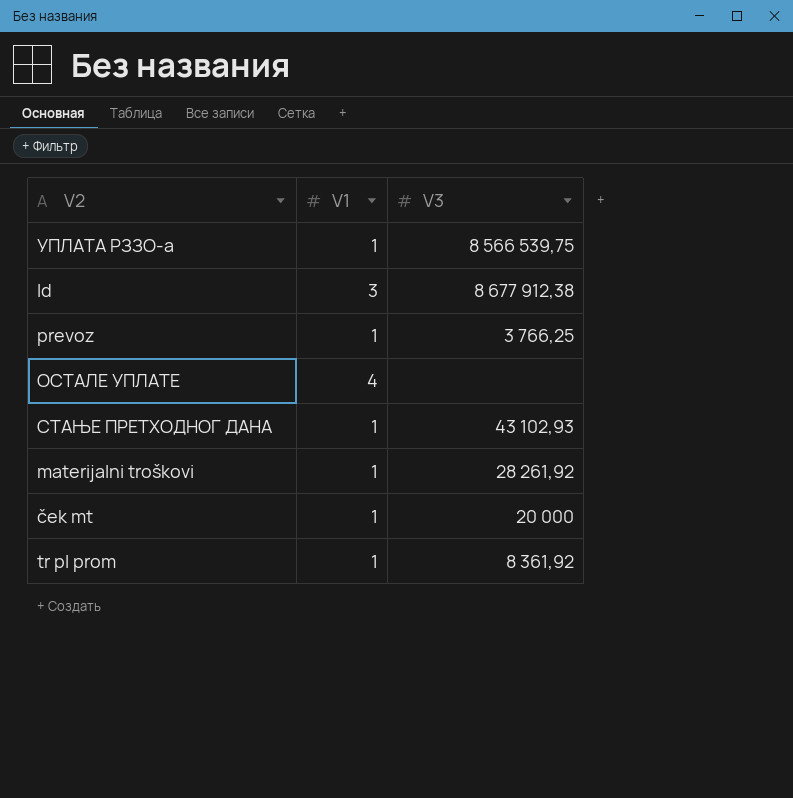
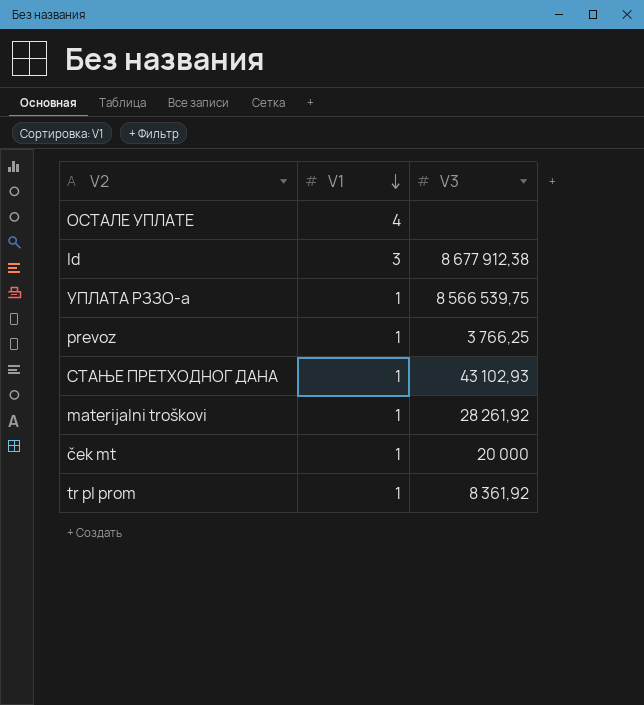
row order: none -> V1 descending

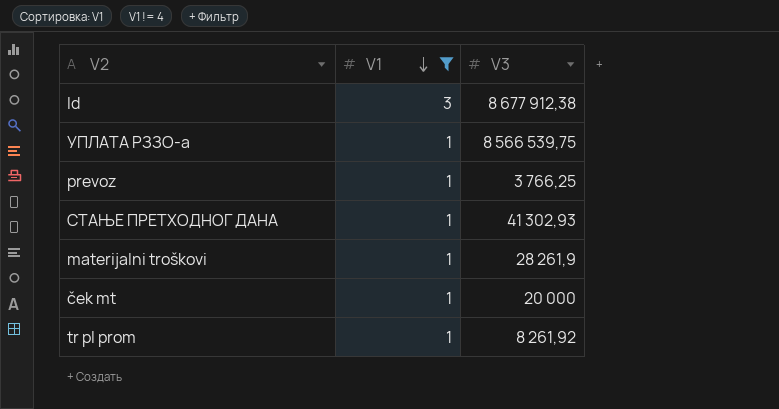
filter: none -> V1 != 4
СТАЊЕ ПРЕТХОДНОГ ДАНА | V3: 43 102,93 -> 41 302,93
materijalni troškovi | V3: 28 261,92 -> 28 261,9
tr pl prom | V3: 8 361,92 -> 8 261,92

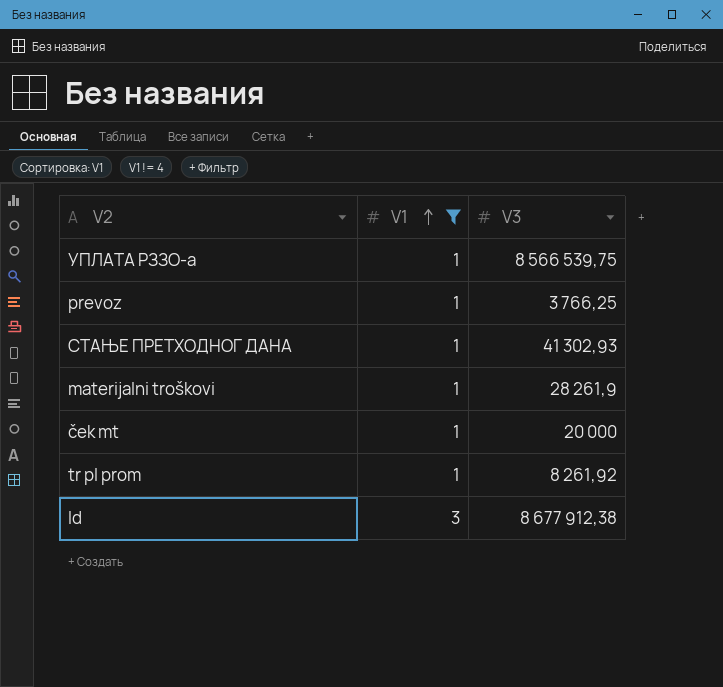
row order: V1 descending -> V1 ascending

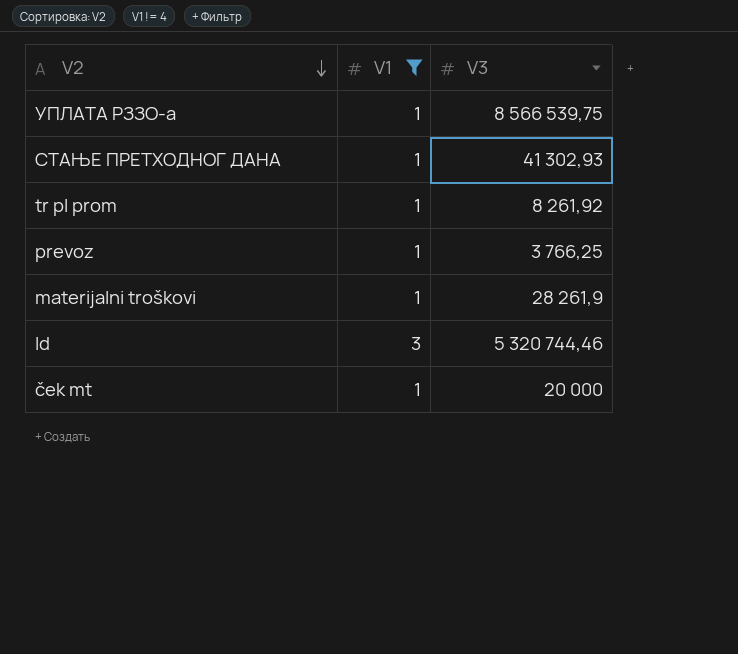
row order: V1 ascending -> V2 descending
ld | V3: 8 677 912,38 -> 5 320 744,46

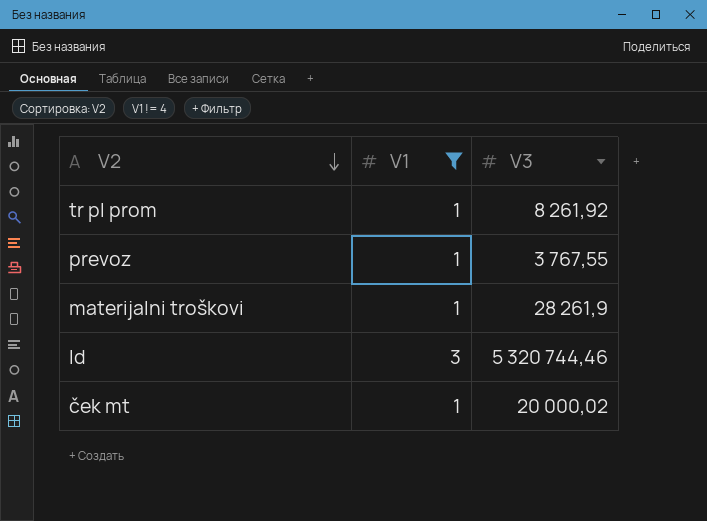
row УПЛАТА РЗЗО-а: 1 | 8 566 539,75 -> none
row СТАЊЕ ПРЕТХОДНОГ ДАНА: 1 | 41 302,93 -> none
prevoz | V3: 3 766,25 -> 3 767,55
ček mt | V3: 20 000 -> 20 000,02

